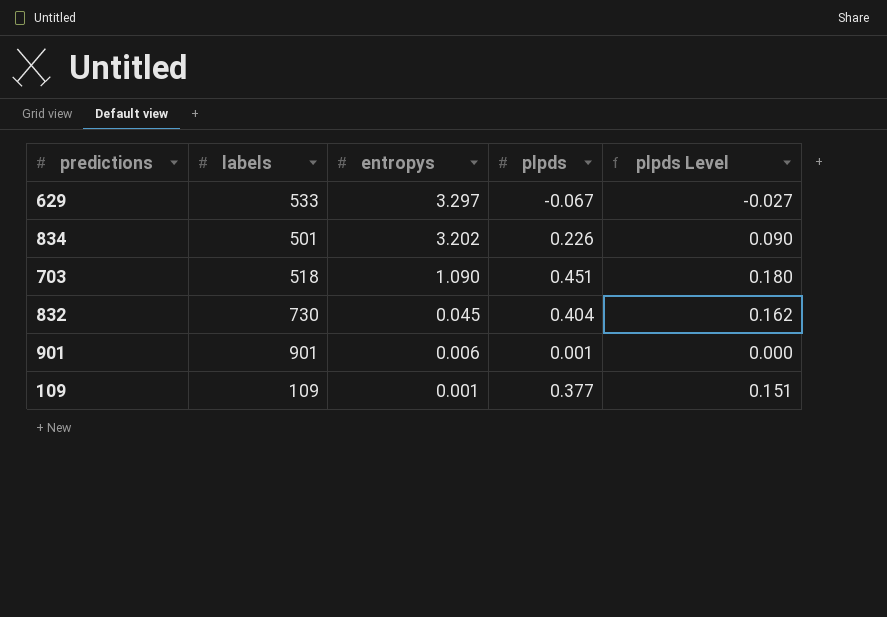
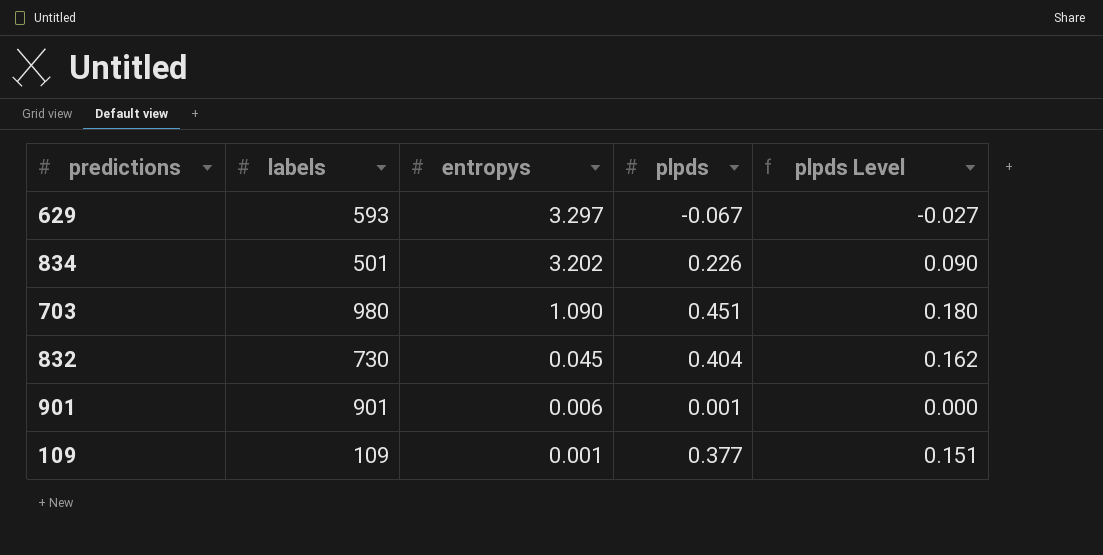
629 | labels: 533 -> 593
703 | labels: 518 -> 980

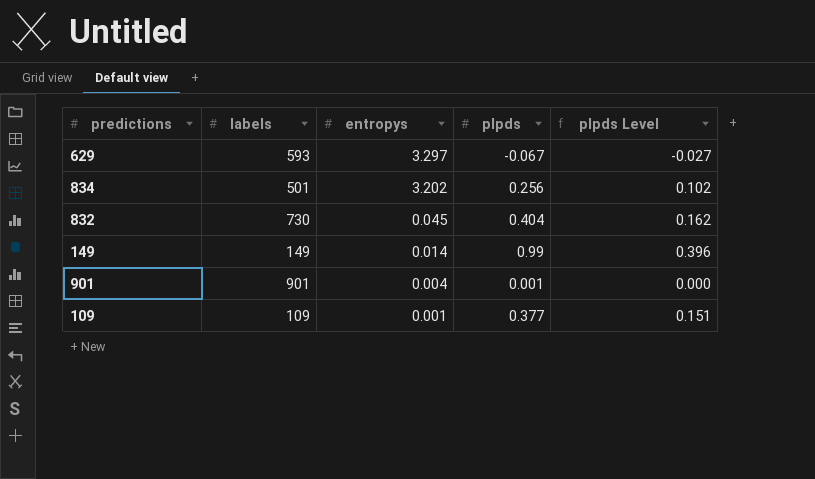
row 703: 980 | 1.090 | 0.451 | 0.180 -> none
834 | plpds: 0.226 -> 0.256
834 | plpds Level: 0.090 -> 0.102
row 149: none -> 149 | 0.014 | 0.99 | 0.396
901 | entropys: 0.006 -> 0.004

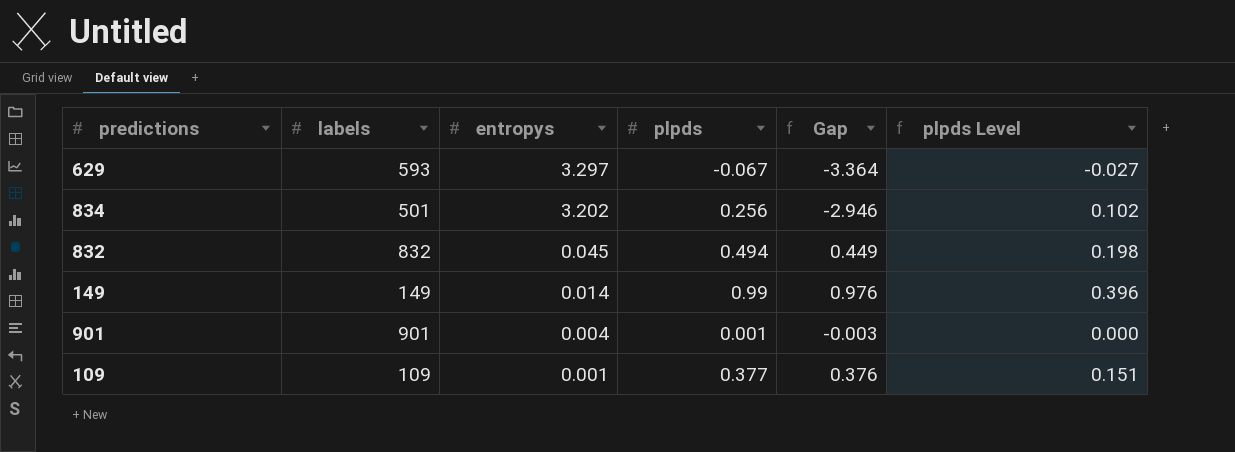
column Gap | formula: none -> [plpds] - [entropys]
832 | labels: 730 -> 832
832 | plpds: 0.404 -> 0.494
832 | plpds Level: 0.162 -> 0.198

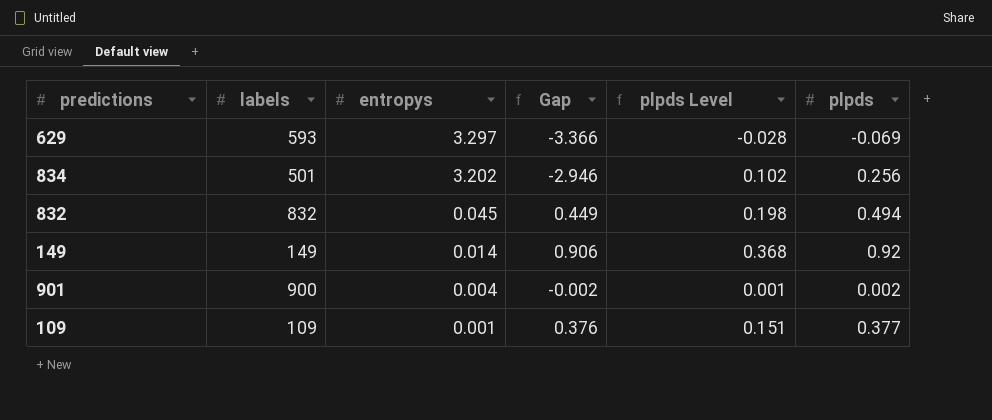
column plpds | position: 4 -> 6
629 | Gap: -3.364 -> -3.366
629 | plpds Level: -0.027 -> -0.028
629 | plpds: -0.067 -> -0.069
149 | Gap: 0.976 -> 0.906
149 | plpds Level: 0.396 -> 0.368
149 | plpds: 0.99 -> 0.92
901 | labels: 901 -> 900
901 | Gap: -0.003 -> -0.002
901 | plpds Level: 0.000 -> 0.001
901 | plpds: 0.001 -> 0.002

